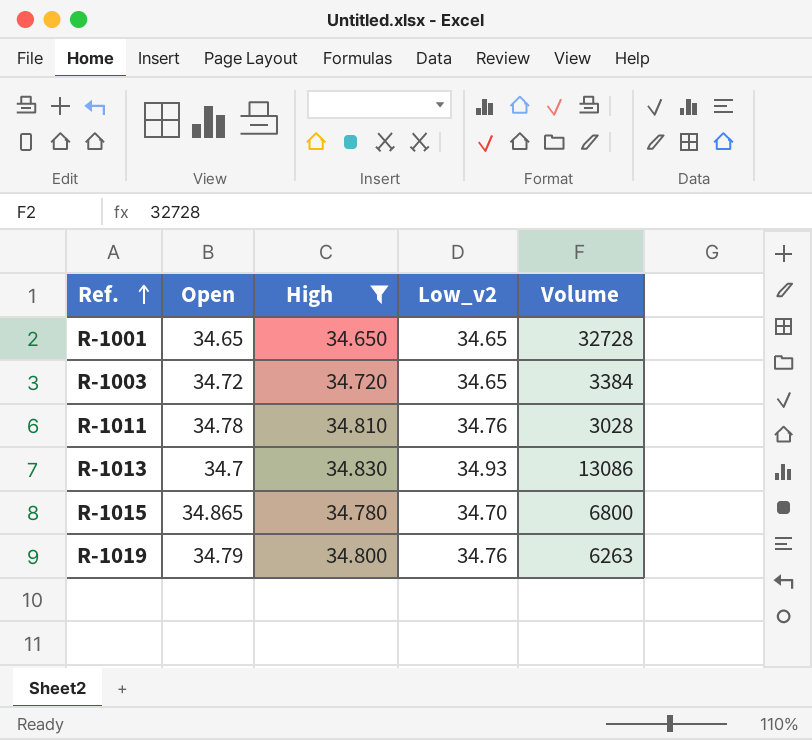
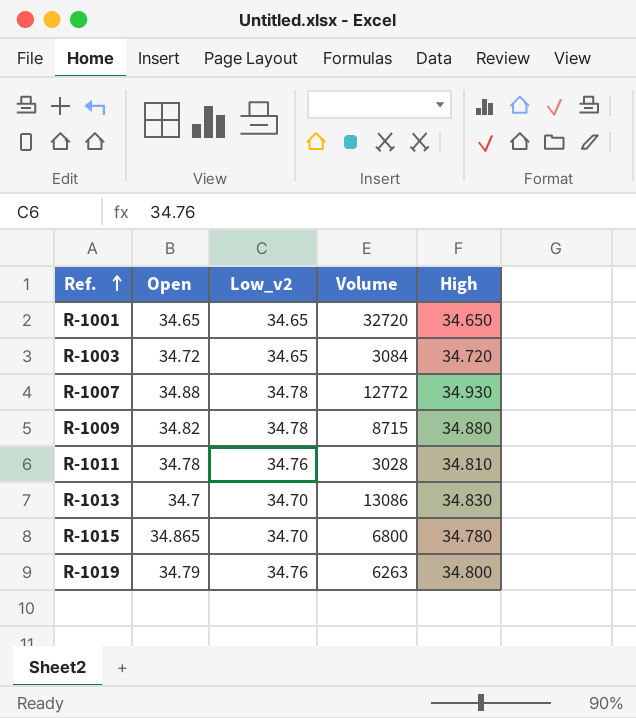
filter: High <= 34.830 -> none
column High | position: 3 -> 5
R-1001 | Volume: 32728 -> 32720
R-1003 | Volume: 3384 -> 3084
R-1013 | Low_v2: 34.93 -> 34.70

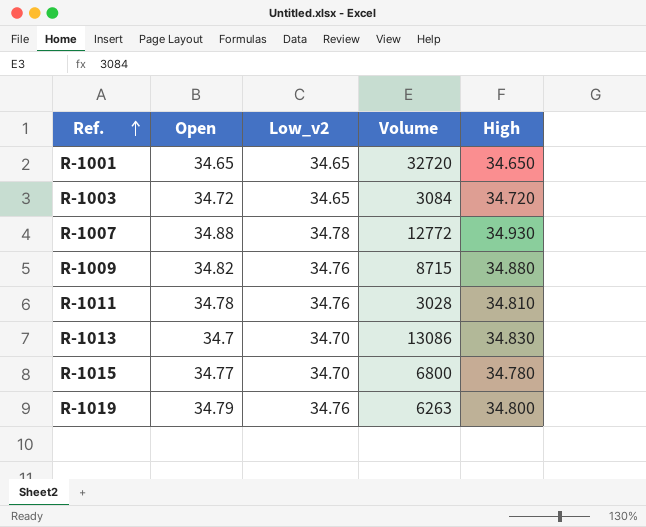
R-1009 | Low_v2: 34.78 -> 34.76
R-1015 | Open: 34.865 -> 34.77

